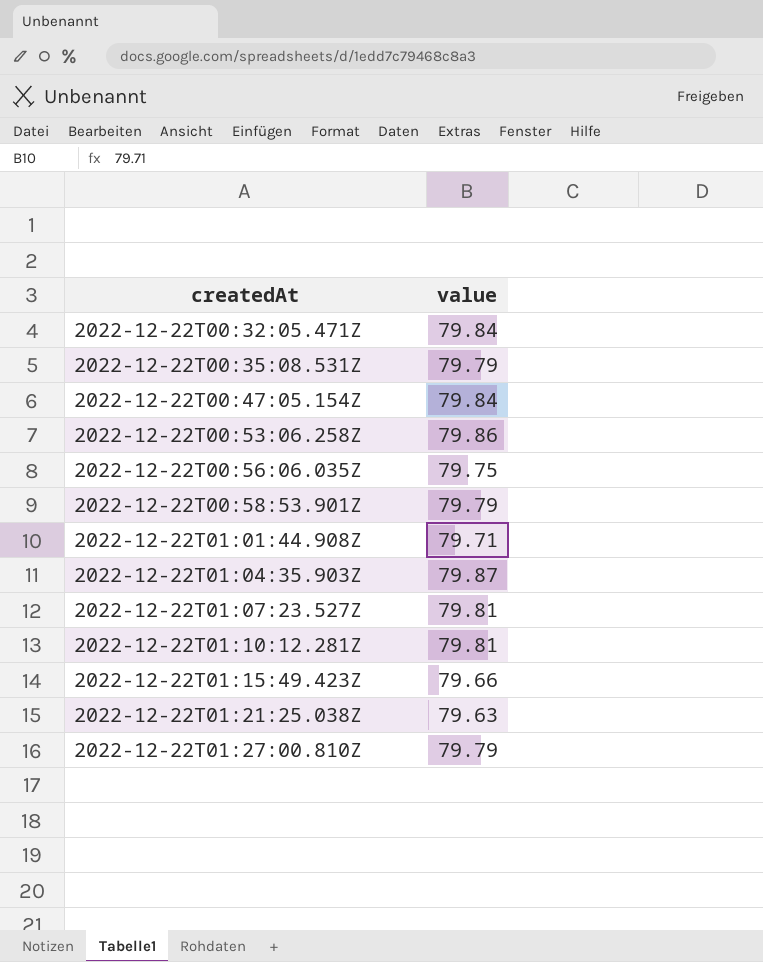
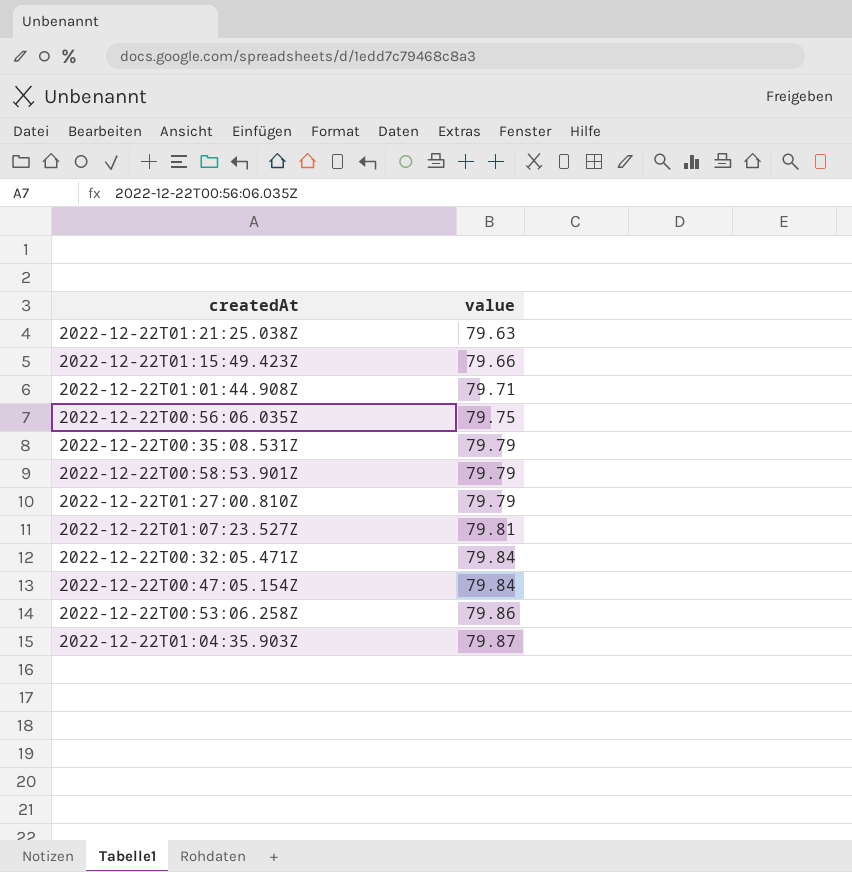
row order: createdAt ascending -> value ascending
row 2022-12-22T01:10:12.281Z: 79.81 -> none

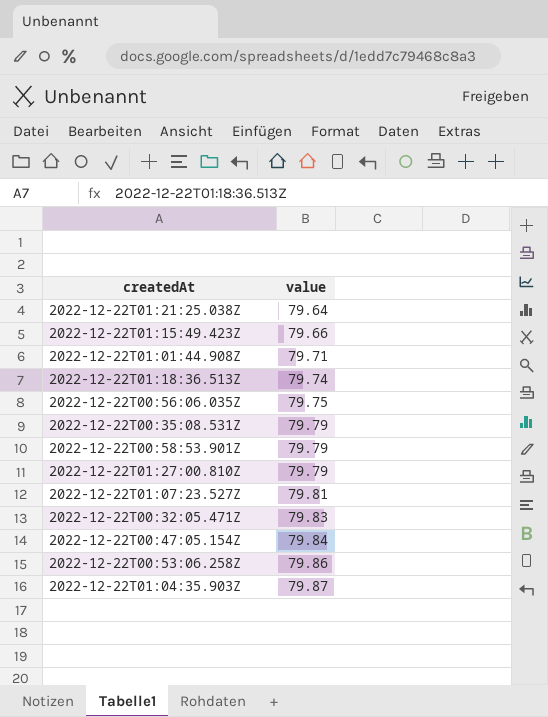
2022-12-22T01:21:25.038Z | value: 79.63 -> 79.64
row 2022-12-22T01:18:36.513Z: none -> 79.74
2022-12-22T00:32:05.471Z | value: 79.84 -> 79.83

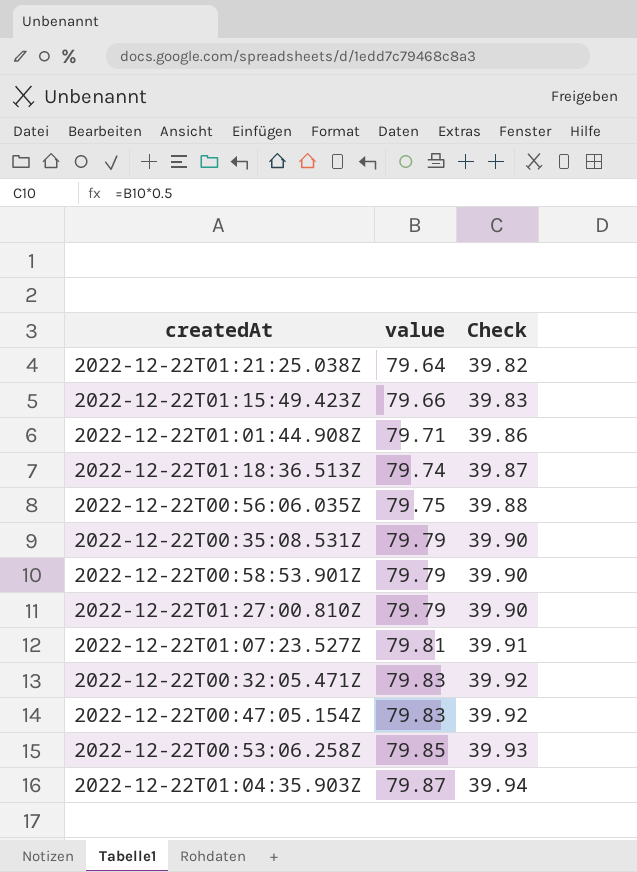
column Check | formula: none -> [value] * 0.5
2022-12-22T00:47:05.154Z | value: 79.84 -> 79.83
2022-12-22T00:53:06.258Z | value: 79.86 -> 79.85

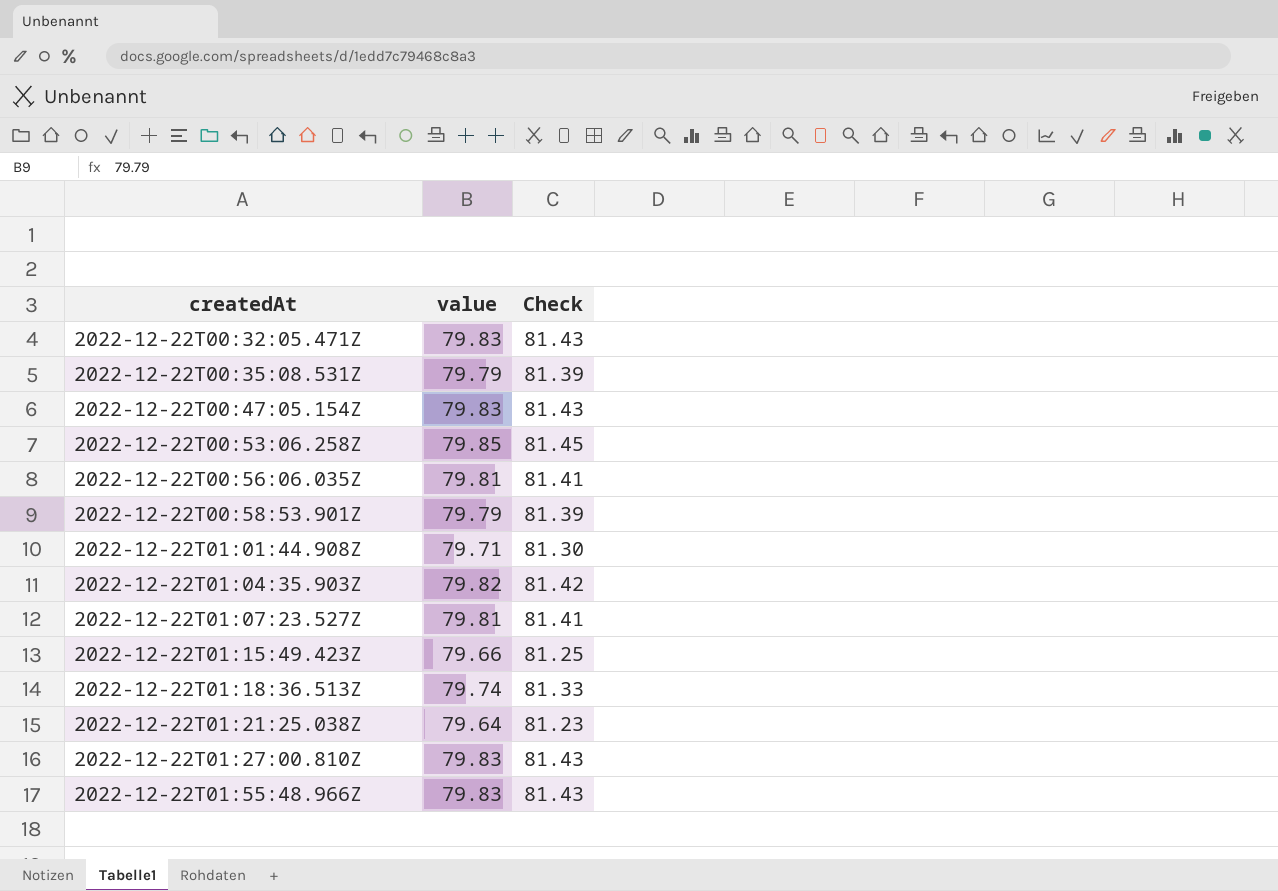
row order: value ascending -> createdAt ascending
column Check | formula: [value] * 0.5 -> [value] * 1.02
2022-12-22T00:56:06.035Z | value: 79.75 -> 79.81
2022-12-22T01:04:35.903Z | value: 79.87 -> 79.82
2022-12-22T01:27:00.810Z | value: 79.79 -> 79.83
row 2022-12-22T01:55:48.966Z: none -> 79.83 | 81.43

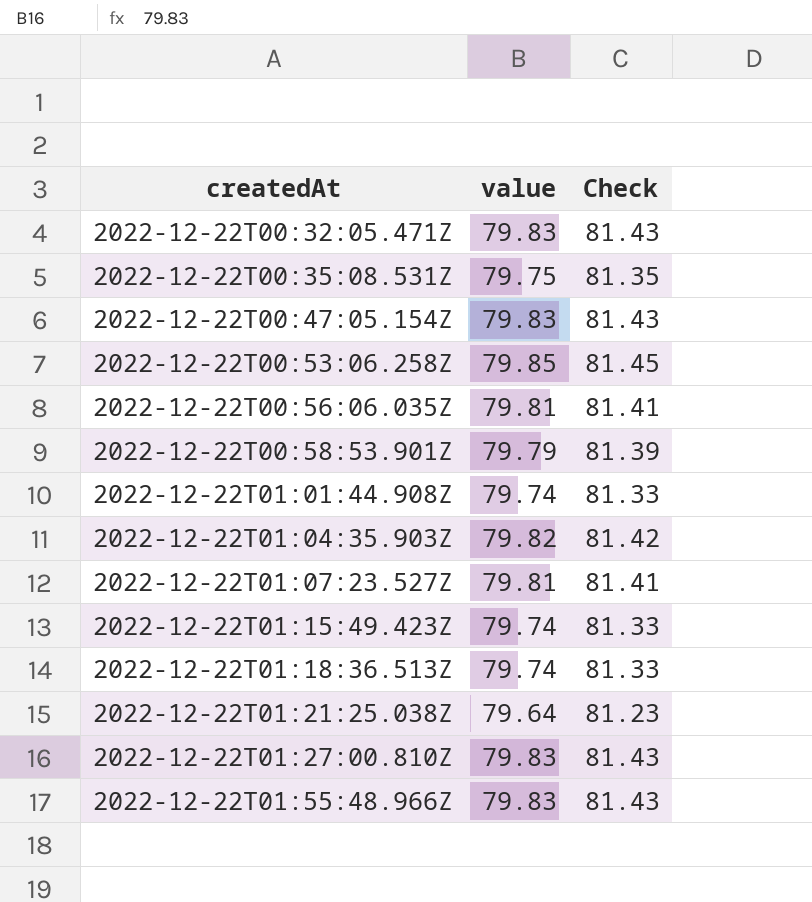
2022-12-22T00:35:08.531Z | value: 79.79 -> 79.75
2022-12-22T00:35:08.531Z | Check: 81.39 -> 81.35
2022-12-22T01:01:44.908Z | value: 79.71 -> 79.74
2022-12-22T01:01:44.908Z | Check: 81.30 -> 81.33
2022-12-22T01:15:49.423Z | value: 79.66 -> 79.74
2022-12-22T01:15:49.423Z | Check: 81.25 -> 81.33

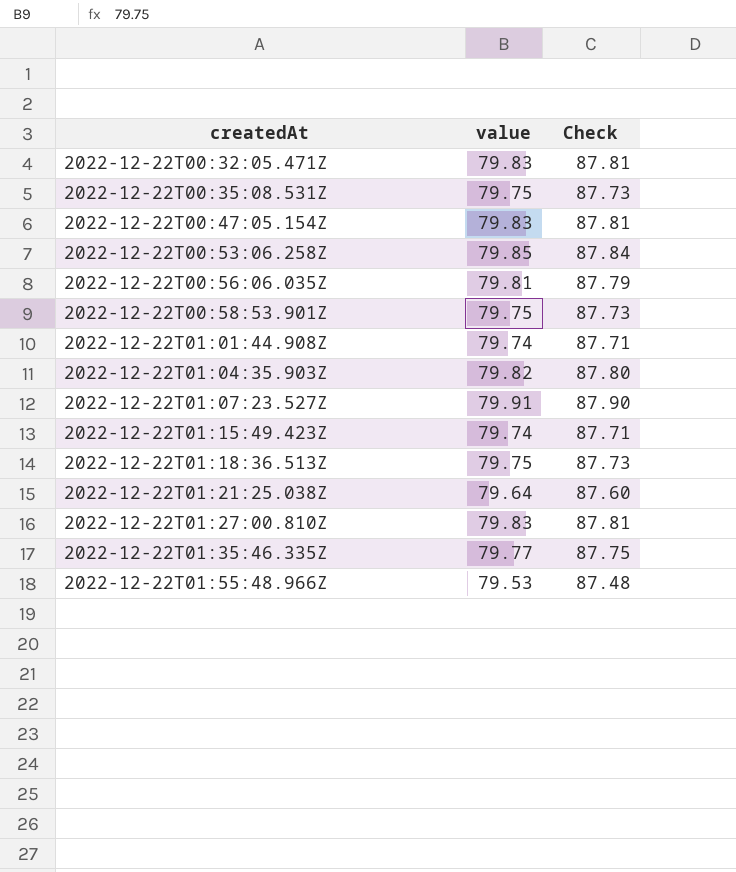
column Check | formula: [value] * 1.02 -> [value] * 1.1
2022-12-22T00:58:53.901Z | value: 79.79 -> 79.75
2022-12-22T01:07:23.527Z | value: 79.81 -> 79.91
2022-12-22T01:18:36.513Z | value: 79.74 -> 79.75
row 2022-12-22T01:35:46.335Z: none -> 79.77 | 87.75
2022-12-22T01:55:48.966Z | value: 79.83 -> 79.53

